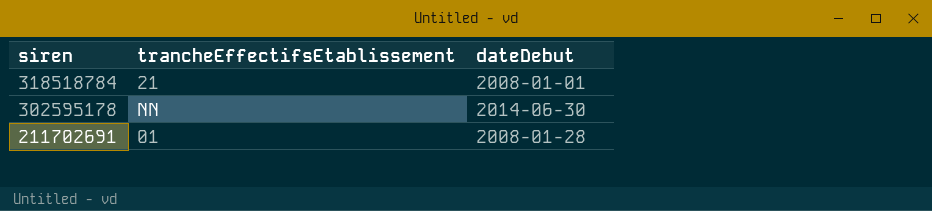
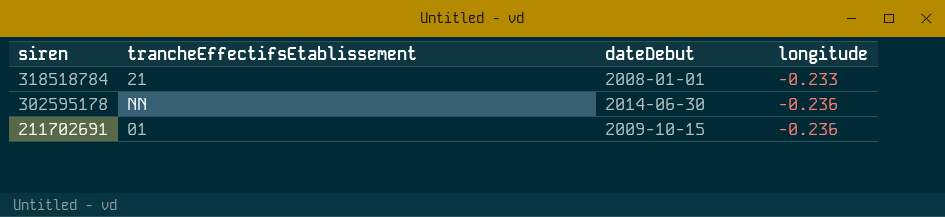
column longitude | position: none -> 4
211702691 | dateDebut: 2008-01-28 -> 2009-10-15

